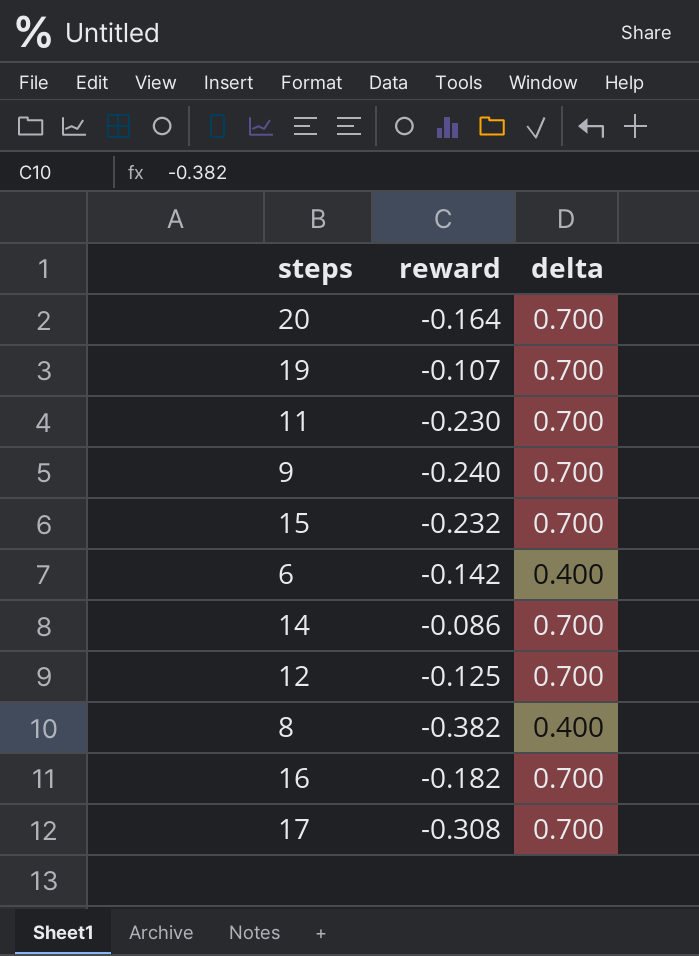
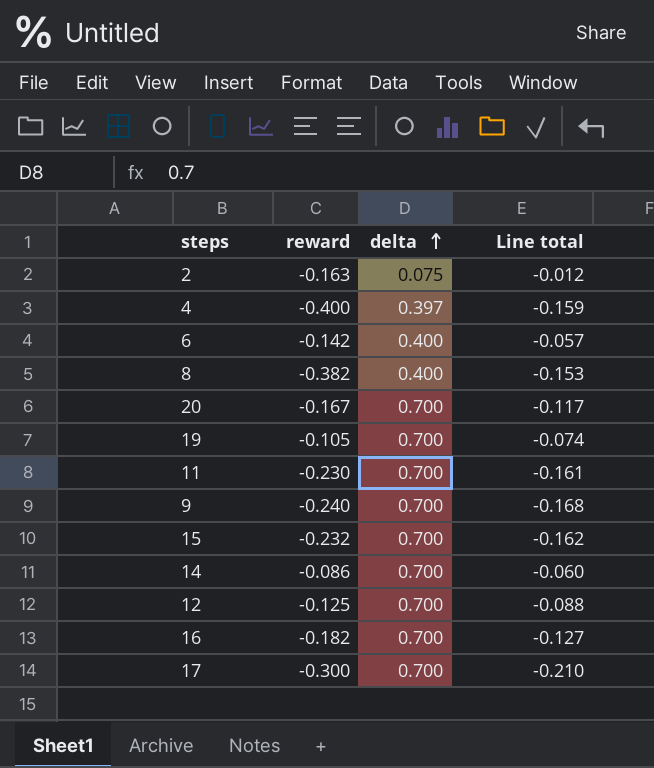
row order: none -> delta ascending
column Line total | formula: none -> [reward] * [delta]
row 2: none -> -0.163 | 0.075 | -0.012
row 4: none -> -0.400 | 0.397 | -0.159
20 | reward: -0.164 -> -0.167
19 | reward: -0.107 -> -0.105
17 | reward: -0.308 -> -0.300

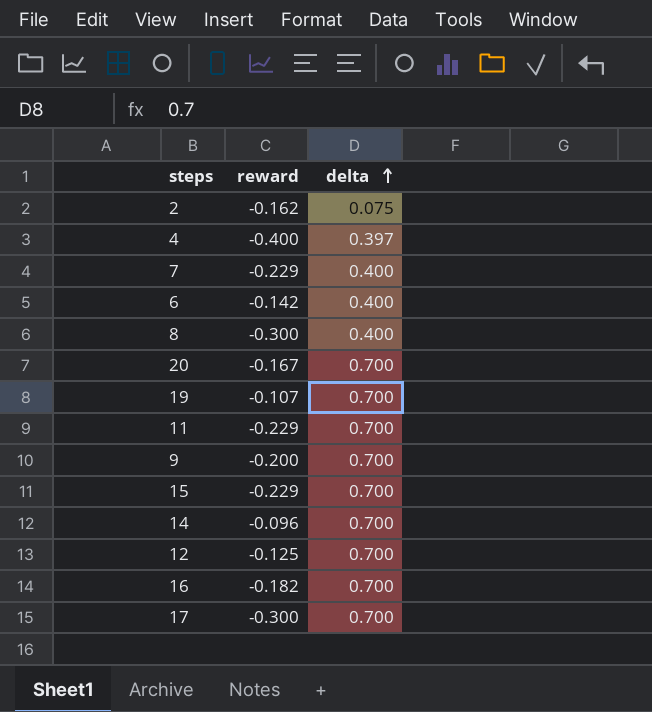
column Line total | formula: [reward] * [delta] -> none
2 | reward: -0.163 -> -0.162
row 7: none -> -0.229 | 0.400
8 | reward: -0.382 -> -0.300
19 | reward: -0.105 -> -0.107
11 | reward: -0.230 -> -0.229
9 | reward: -0.240 -> -0.200
15 | reward: -0.232 -> -0.229
14 | reward: -0.086 -> -0.096

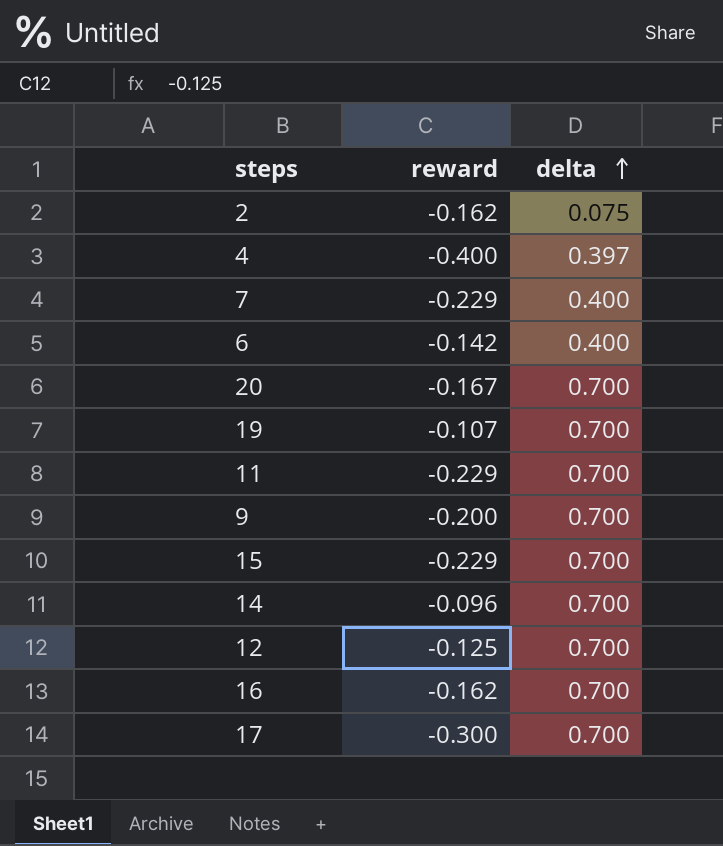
row 8: -0.300 | 0.400 -> none
16 | reward: -0.182 -> -0.162

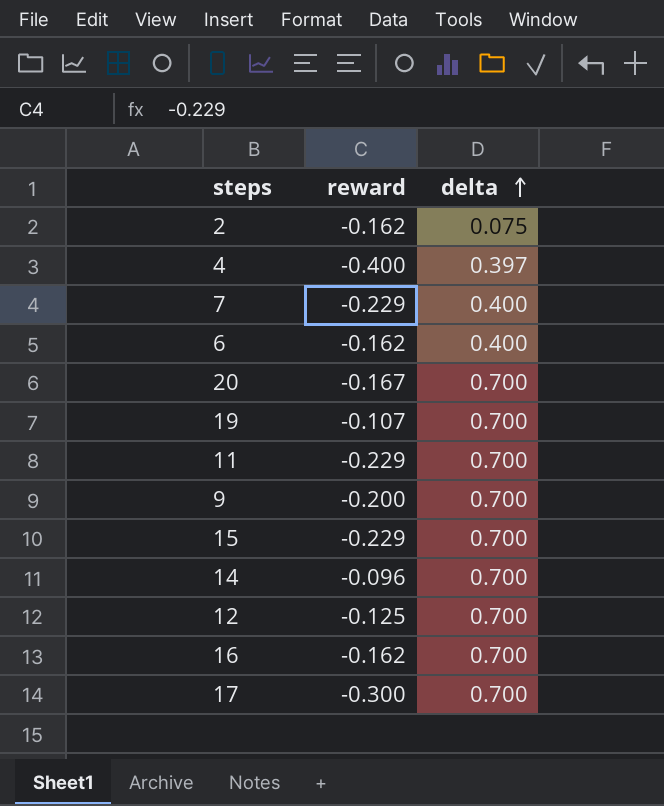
6 | reward: -0.142 -> -0.162

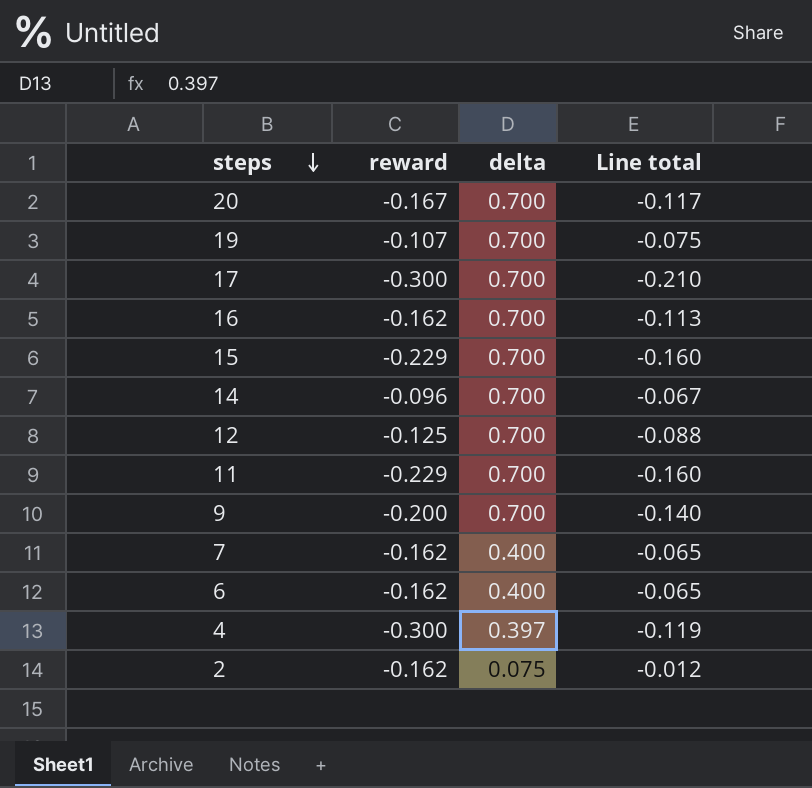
row order: delta ascending -> steps descending
column Line total | formula: none -> [reward] * [delta]
7 | reward: -0.229 -> -0.162
4 | reward: -0.400 -> -0.300

